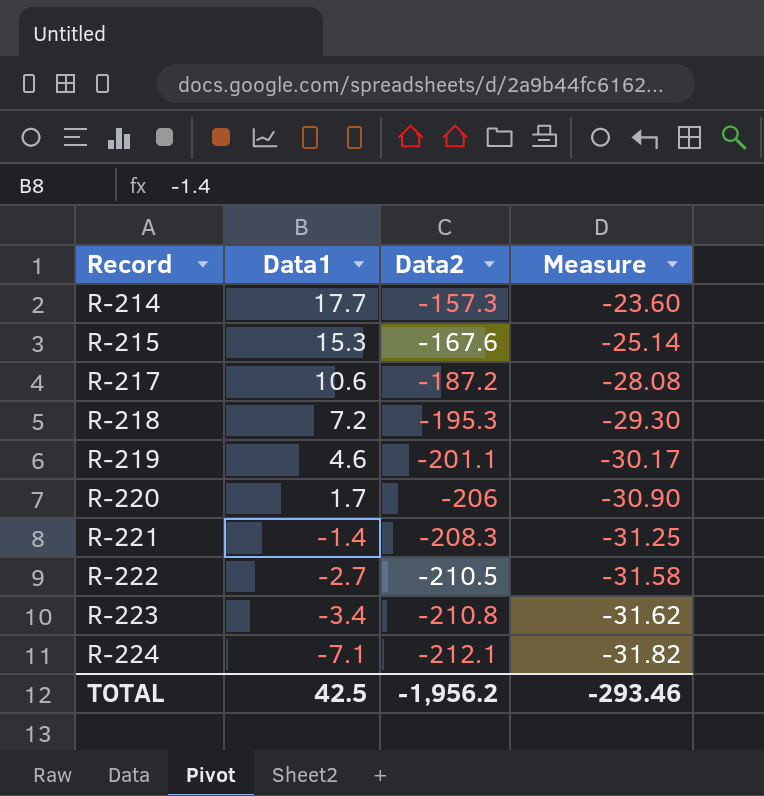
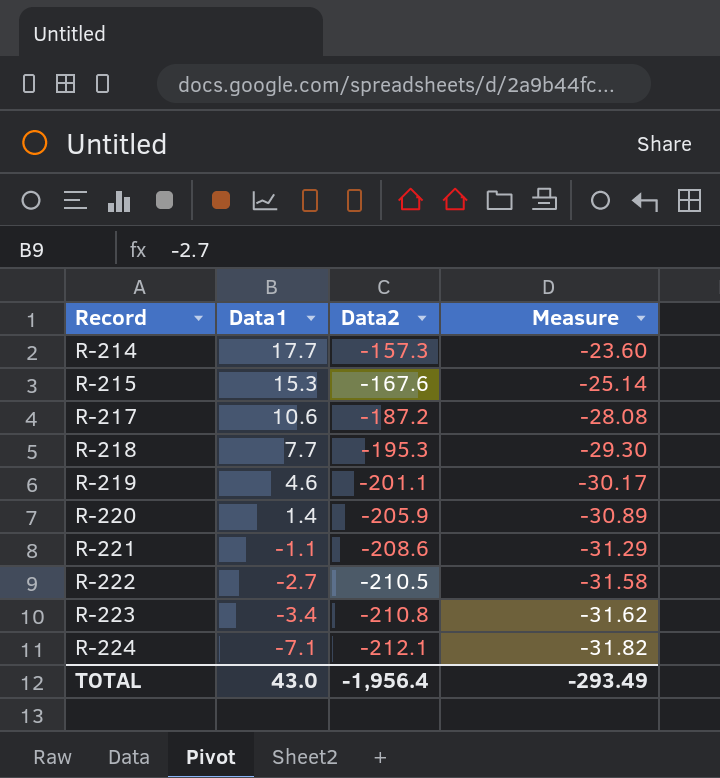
R-218 | Data1: 7.2 -> 7.7
R-220 | Data1: 1.7 -> 1.4
R-220 | Data2: -206 -> -205.9
R-220 | Measure: -30.90 -> -30.89
R-221 | Data1: -1.4 -> -1.1
R-221 | Data2: -208.3 -> -208.6
R-221 | Measure: -31.25 -> -31.29
TOTAL | Data1: 42.5 -> 43.0
TOTAL | Data2: -1,956.2 -> -1,956.4
TOTAL | Measure: -293.46 -> -293.49

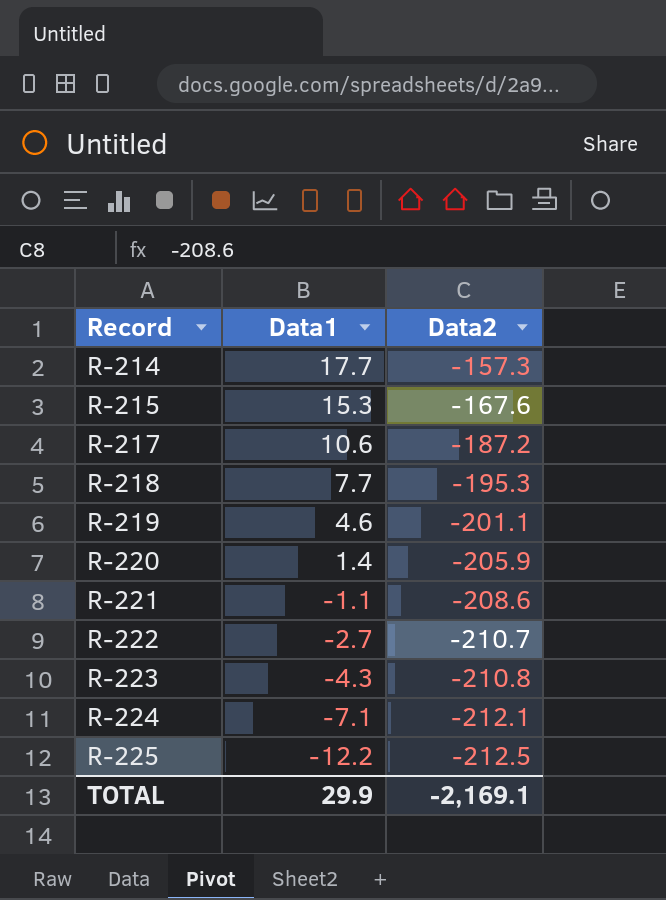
column Measure | formula: [Data2] * 0.15 -> none
R-222 | Data2: -210.5 -> -210.7
R-223 | Data1: -3.4 -> -4.3
row R-225: none -> -12.2 | -212.5
TOTAL | Data1: 43.0 -> 29.9
TOTAL | Data2: -1,956.4 -> -2,169.1

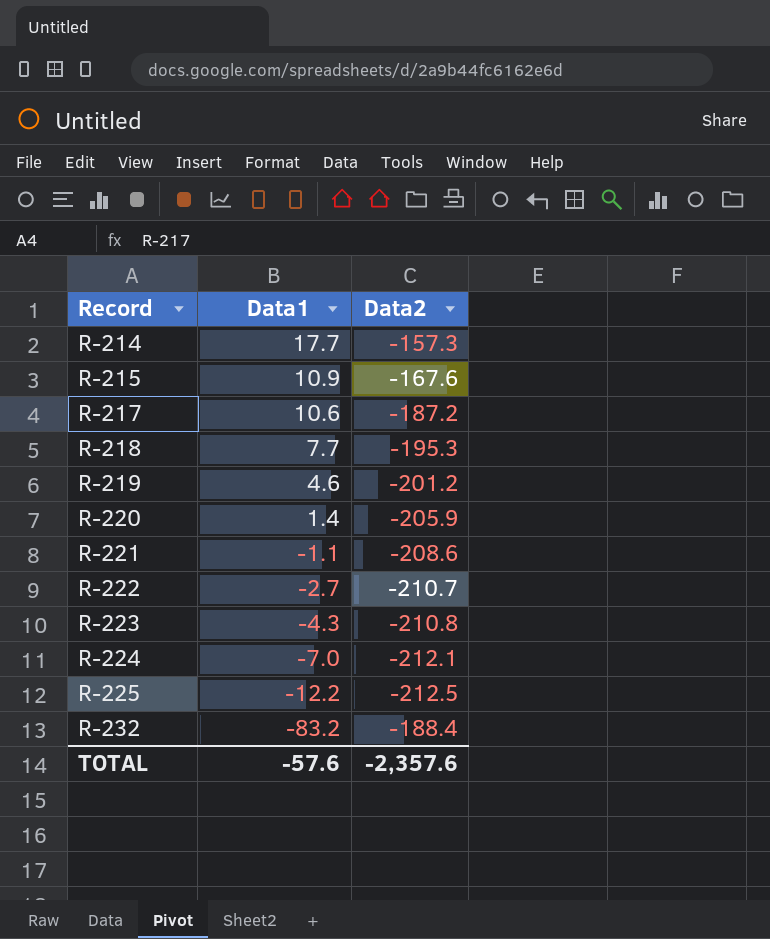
R-215 | Data1: 15.3 -> 10.9
R-219 | Data2: -201.1 -> -201.2
R-224 | Data1: -7.1 -> -7.0
row R-232: none -> -83.2 | -188.4
TOTAL | Data1: 29.9 -> -57.6
TOTAL | Data2: -2,169.1 -> -2,357.6

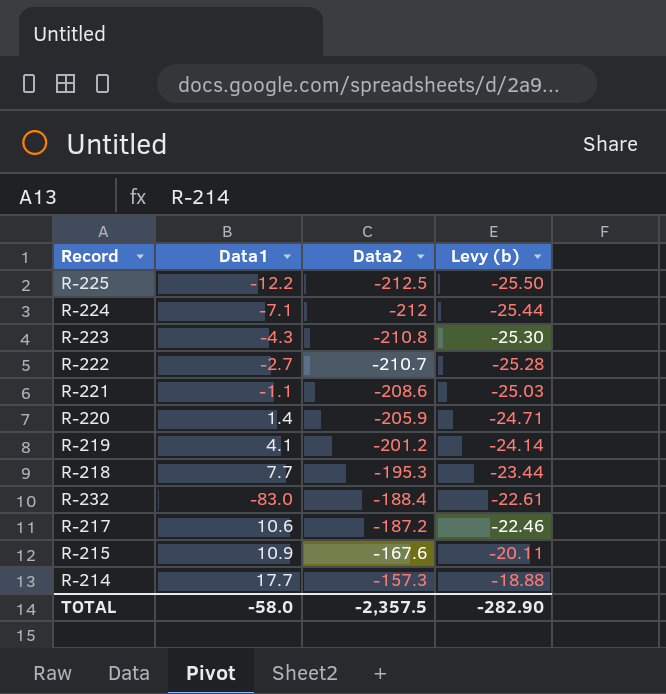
row order: Record ascending -> Data2 ascending
column Levy (b) | formula: none -> [Data2] * 0.12
R-224 | Data1: -7.0 -> -7.1
R-224 | Data2: -212.1 -> -212
R-219 | Data1: 4.6 -> 4.1
R-232 | Data1: -83.2 -> -83.0
TOTAL | Data1: -57.6 -> -58.0
TOTAL | Data2: -2,357.6 -> -2,357.5

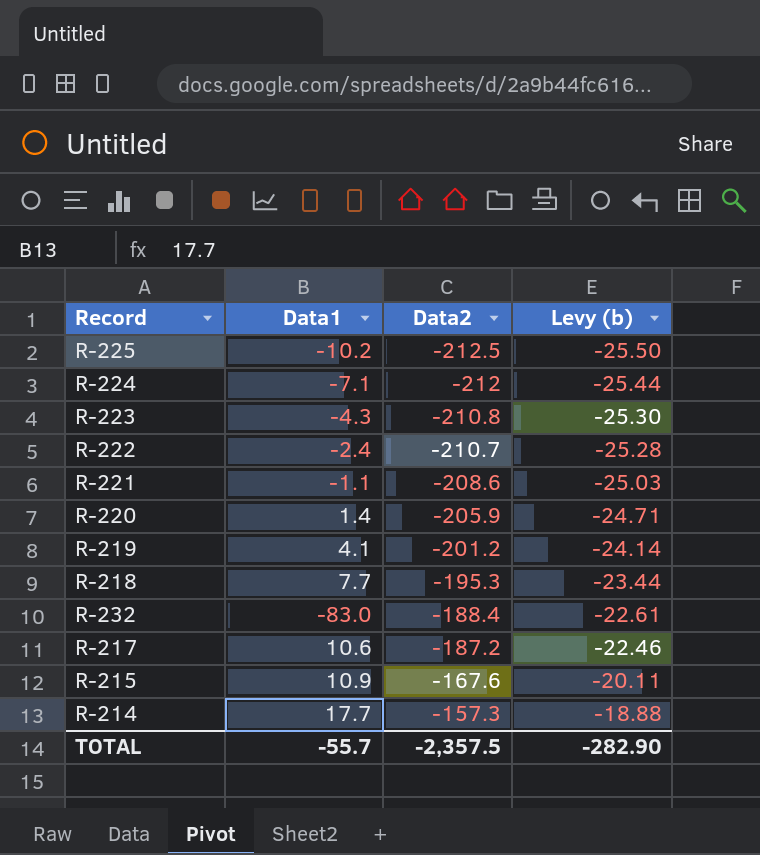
R-225 | Data1: -12.2 -> -10.2
R-222 | Data1: -2.7 -> -2.4
TOTAL | Data1: -58.0 -> -55.7

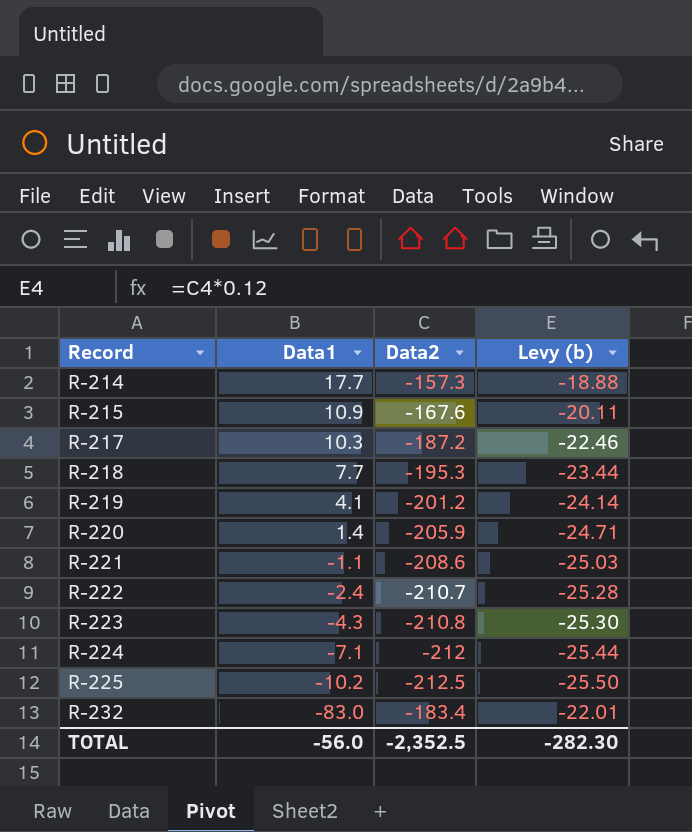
row order: Data2 ascending -> Record ascending
R-217 | Data1: 10.6 -> 10.3
R-232 | Data2: -188.4 -> -183.4
R-232 | Levy (b): -22.61 -> -22.01
TOTAL | Data1: -55.7 -> -56.0
TOTAL | Data2: -2,357.5 -> -2,352.5
TOTAL | Levy (b): -282.90 -> -282.30

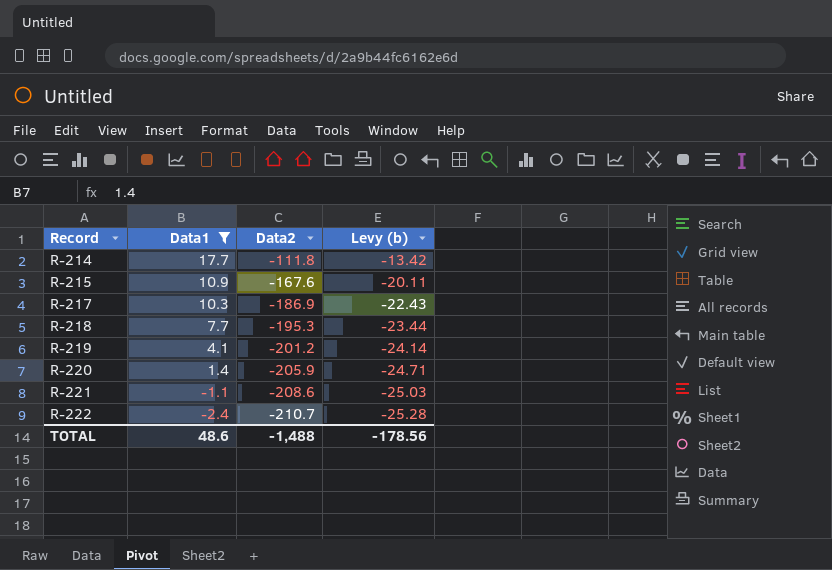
filter: none -> Data1 >= -2.4
R-214 | Data2: -157.3 -> -111.8
R-214 | Levy (b): -18.88 -> -13.42
R-217 | Data2: -187.2 -> -186.9
R-217 | Levy (b): -22.46 -> -22.43
TOTAL | Data1: -56.0 -> 48.6
TOTAL | Data2: -2,352.5 -> -1,488
TOTAL | Levy (b): -282.30 -> -178.56

